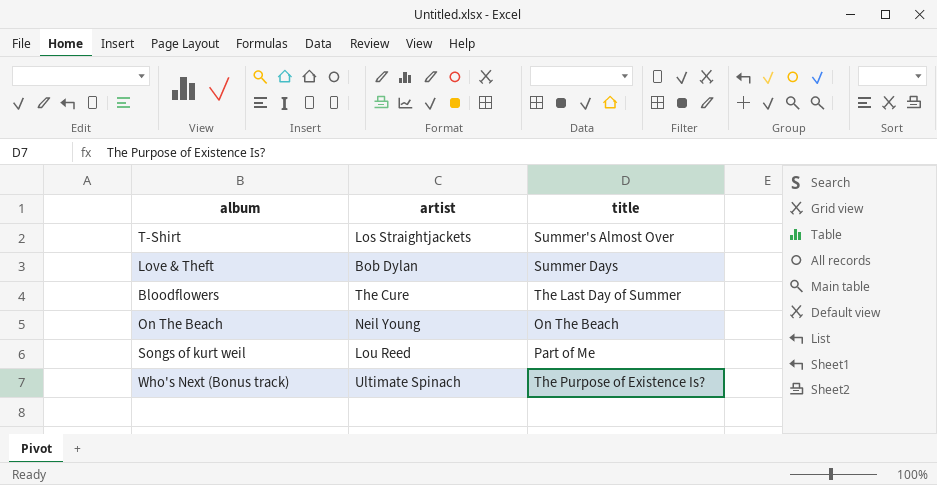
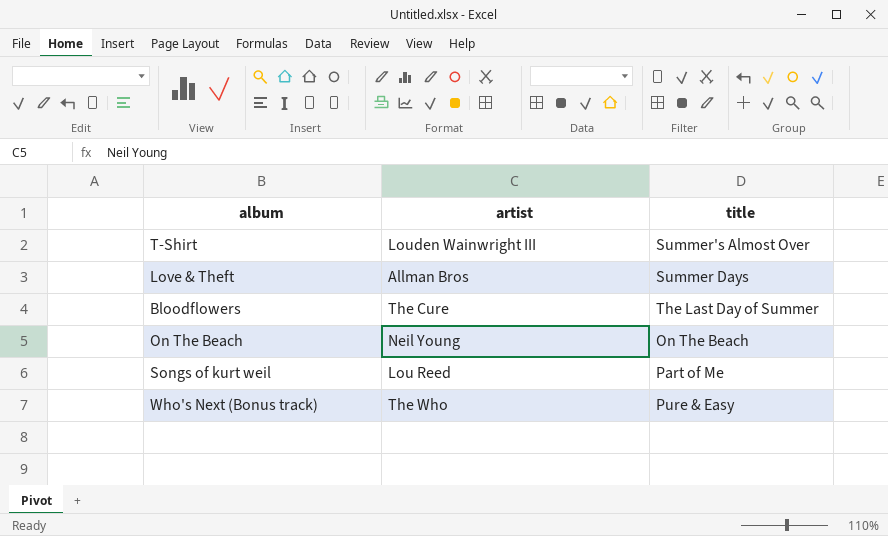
T-Shirt | artist: Los Straightjackets -> Louden Wainwright III
Love & Theft | artist: Bob Dylan -> Allman Bros
Who's Next (Bonus track) | artist: Ultimate Spinach -> The Who
Who's Next (Bonus track) | title: The Purpose of Existence Is? -> Pure & Easy

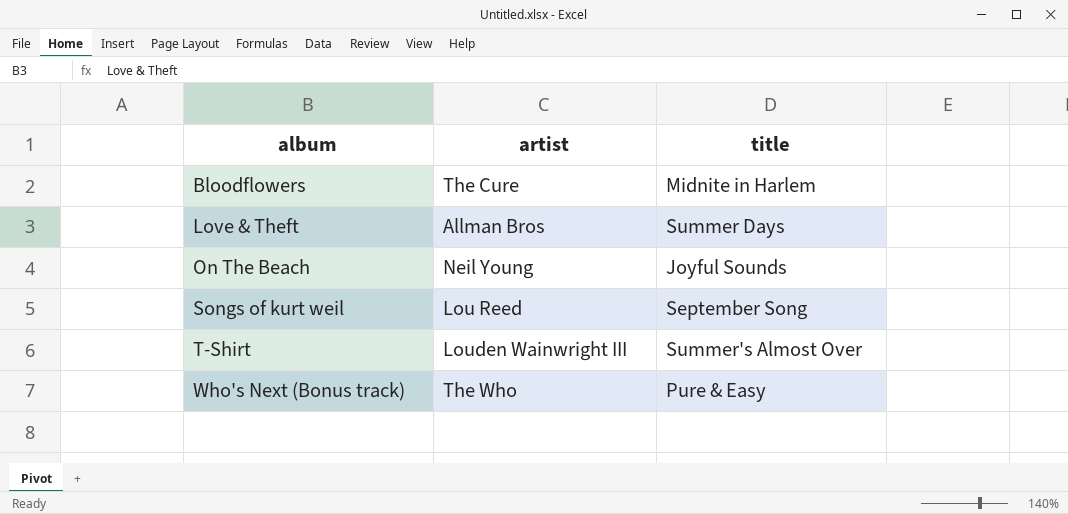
row order: none -> album ascending
Bloodflowers | title: The Last Day of Summer -> Midnite in Harlem
On The Beach | title: On The Beach -> Joyful Sounds
Songs of kurt weil | title: Part of Me -> September Song

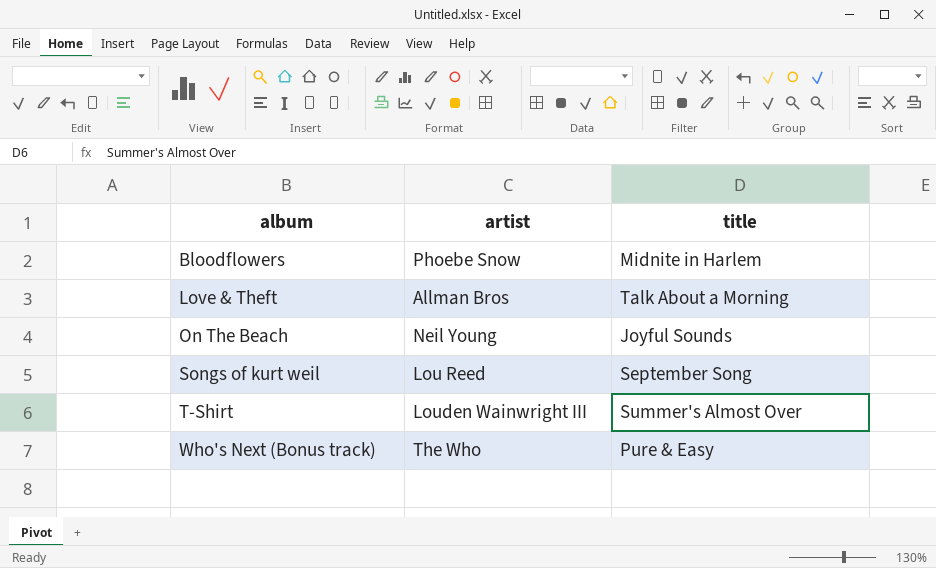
Bloodflowers | artist: The Cure -> Phoebe Snow
Love & Theft | title: Summer Days -> Talk About a Morning

